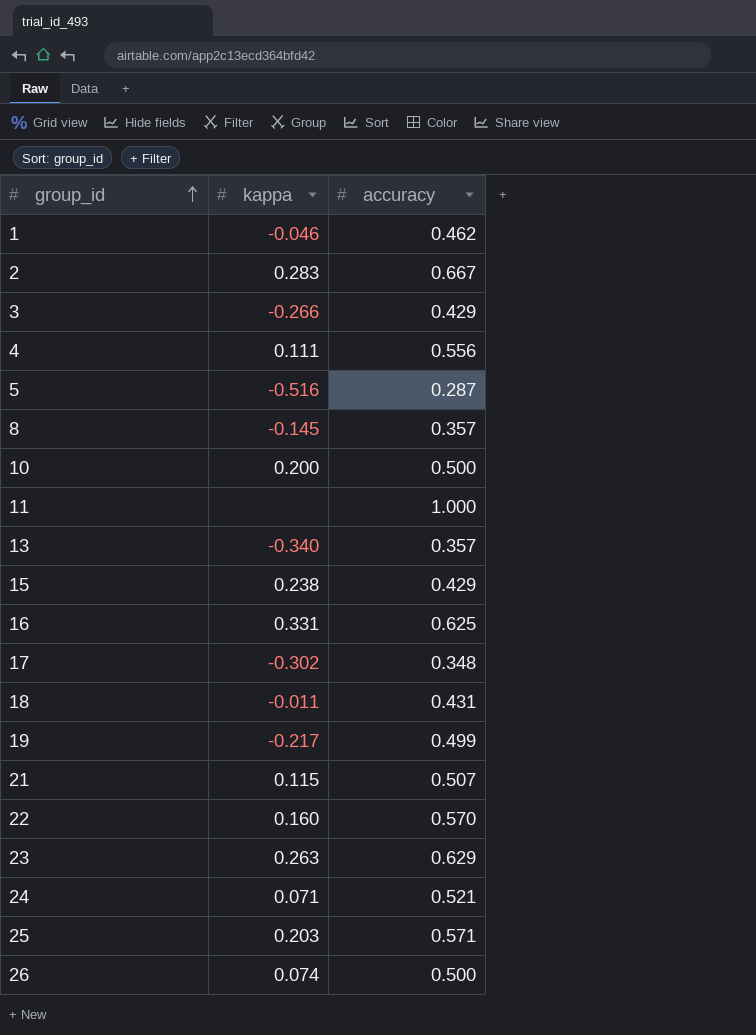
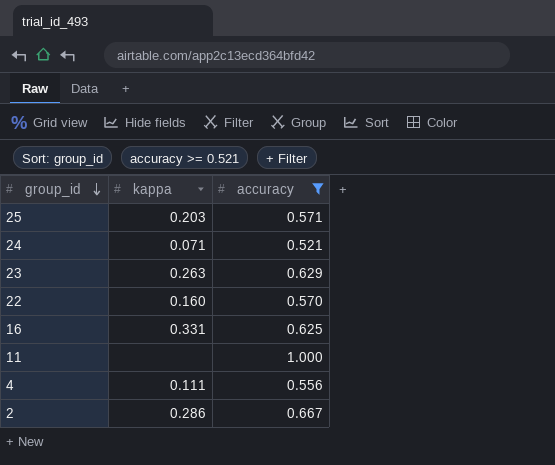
filter: none -> accuracy >= 0.521
row order: group_id ascending -> group_id descending
2 | kappa: 0.283 -> 0.286

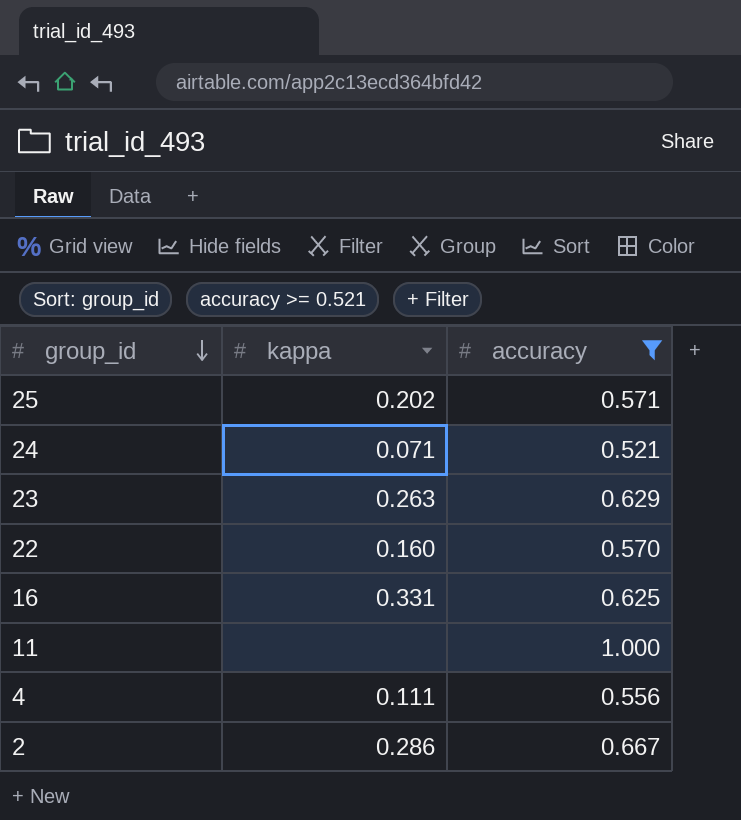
25 | kappa: 0.203 -> 0.202

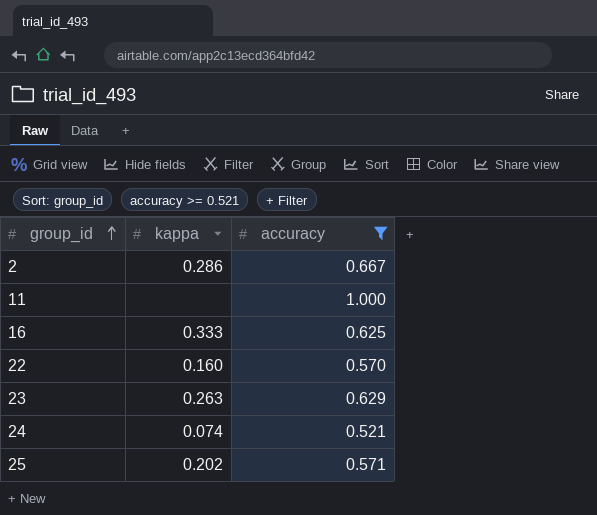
row order: group_id descending -> group_id ascending
row 4: 0.111 | 0.556 -> none
16 | kappa: 0.331 -> 0.333
24 | kappa: 0.071 -> 0.074

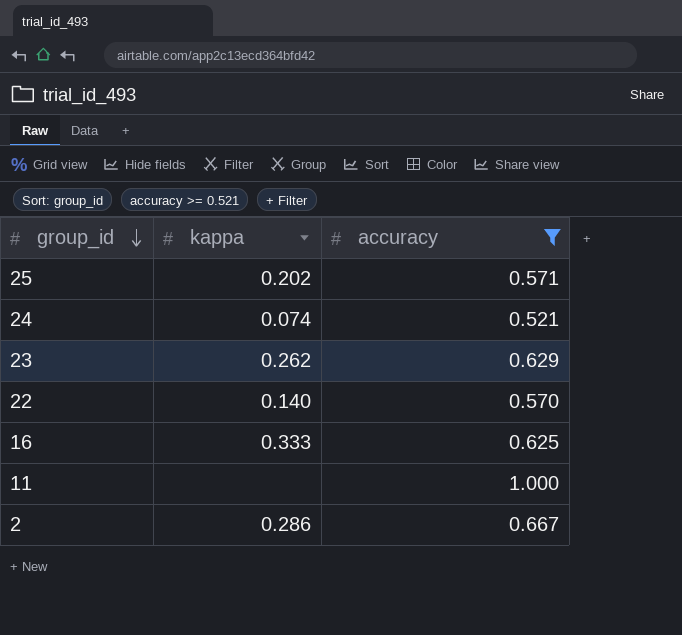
row order: group_id ascending -> group_id descending
23 | kappa: 0.263 -> 0.262
22 | kappa: 0.160 -> 0.140

